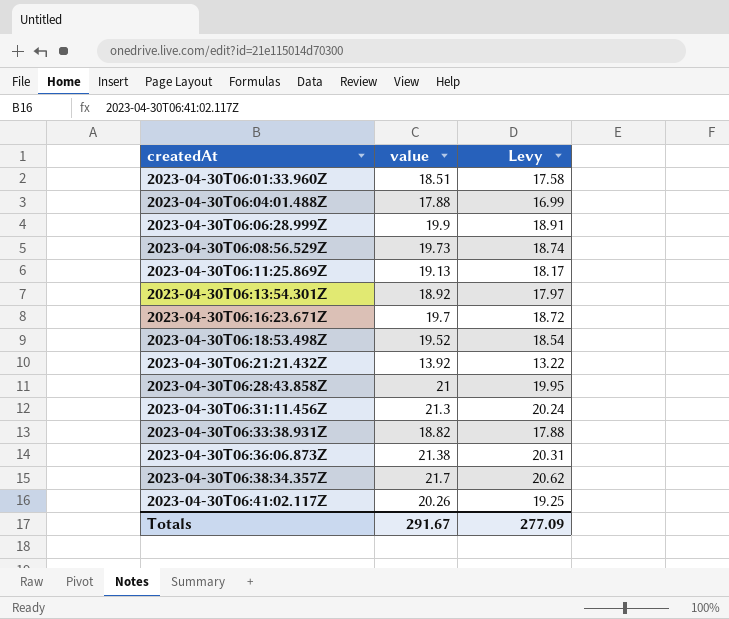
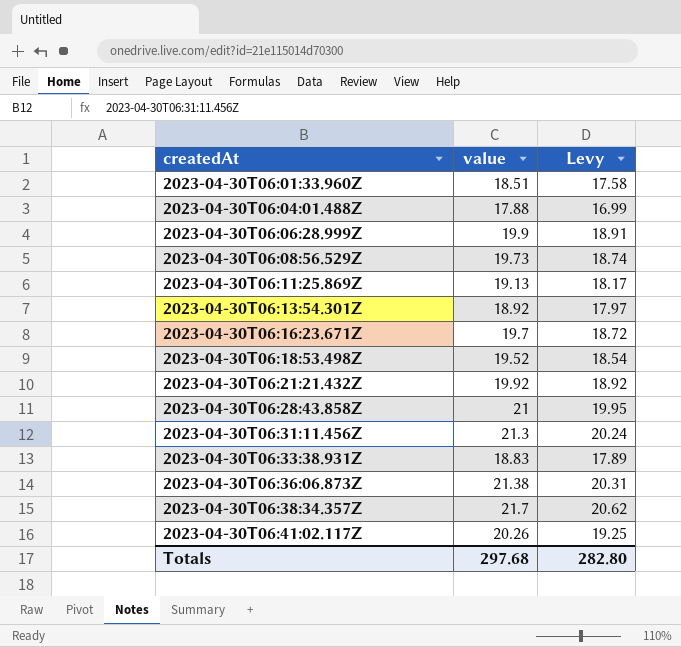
2023-04-30T06:21:21.432Z | value: 13.92 -> 19.92
2023-04-30T06:21:21.432Z | Levy: 13.22 -> 18.92
2023-04-30T06:33:38.931Z | value: 18.82 -> 18.83
2023-04-30T06:33:38.931Z | Levy: 17.88 -> 17.89
Totals | value: 291.67 -> 297.68
Totals | Levy: 277.09 -> 282.80

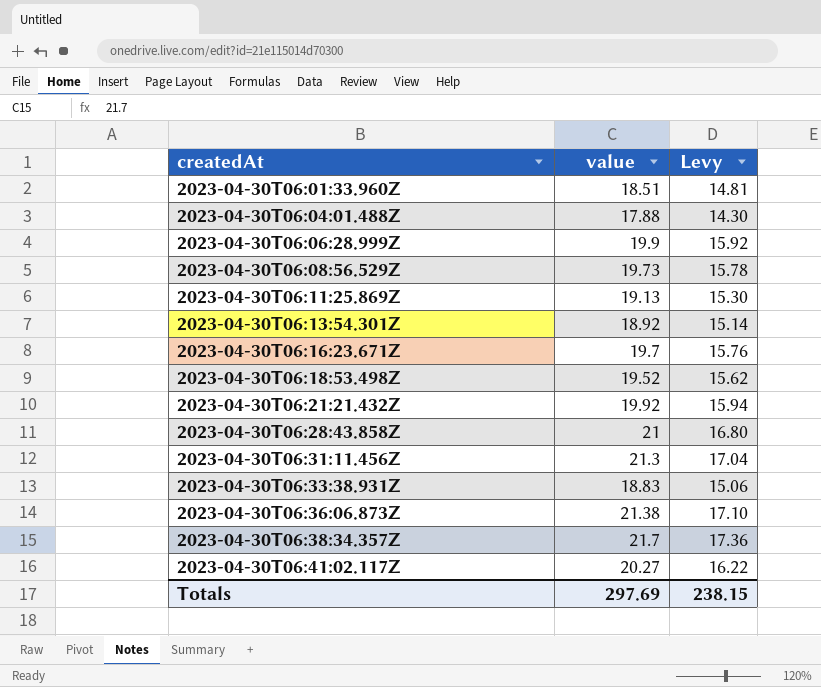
column Levy | formula: [value] * 0.95 -> [value] * 0.8
2023-04-30T06:41:02.117Z | value: 20.26 -> 20.27
Totals | value: 297.68 -> 297.69
Totals | Levy: 282.80 -> 238.15

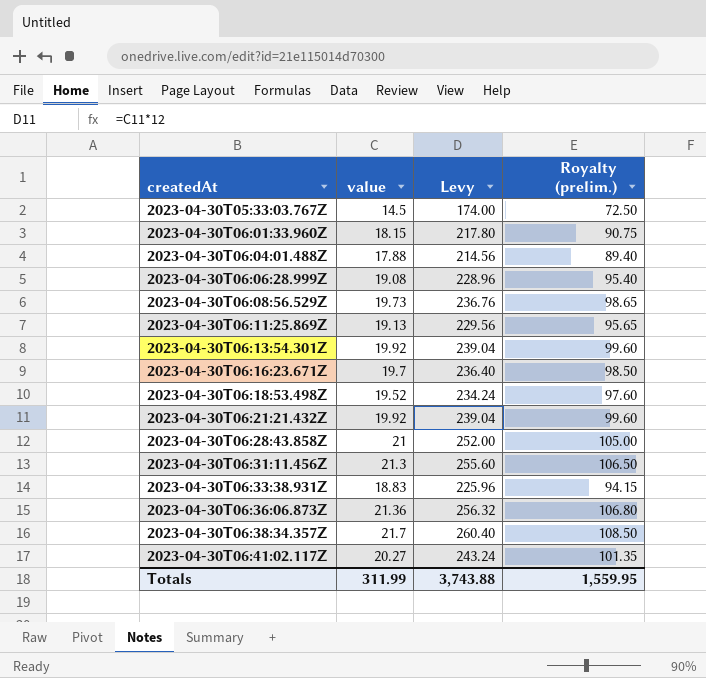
column Levy | formula: [value] * 0.8 -> [value] * 12
column Royalty (prelim.) | formula: none -> [value] * 5
row 2023-04-30T05:33:03.767Z: none -> 14.5 | 174.00 | 72.50
2023-04-30T06:01:33.960Z | value: 18.51 -> 18.15
2023-04-30T06:06:28.999Z | value: 19.9 -> 19.08
2023-04-30T06:13:54.301Z | value: 18.92 -> 19.92
2023-04-30T06:36:06.873Z | value: 21.38 -> 21.36
Totals | value: 297.69 -> 311.99
Totals | Levy: 238.15 -> 3,743.88

